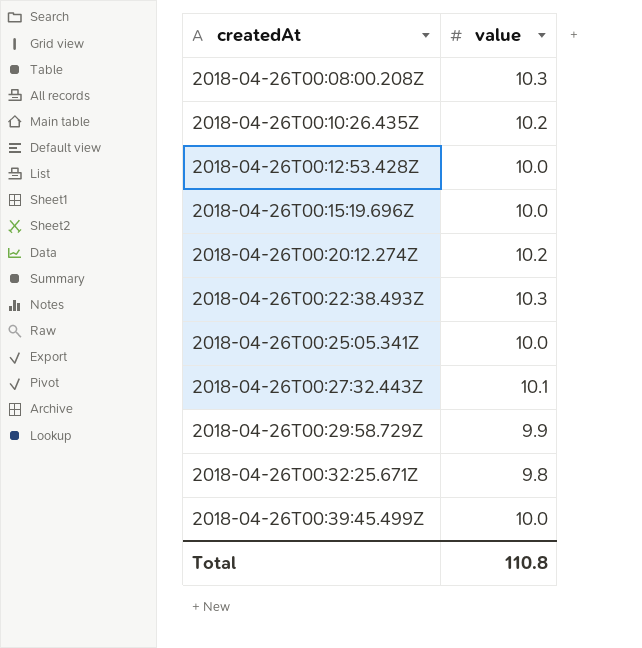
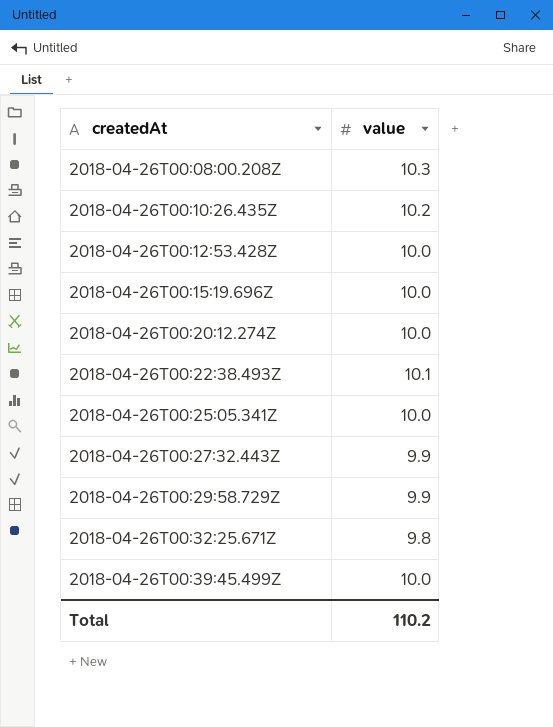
2018-04-26T00:20:12.274Z | value: 10.2 -> 10.0
2018-04-26T00:22:38.493Z | value: 10.3 -> 10.1
2018-04-26T00:27:32.443Z | value: 10.1 -> 9.9
Total | value: 110.8 -> 110.2

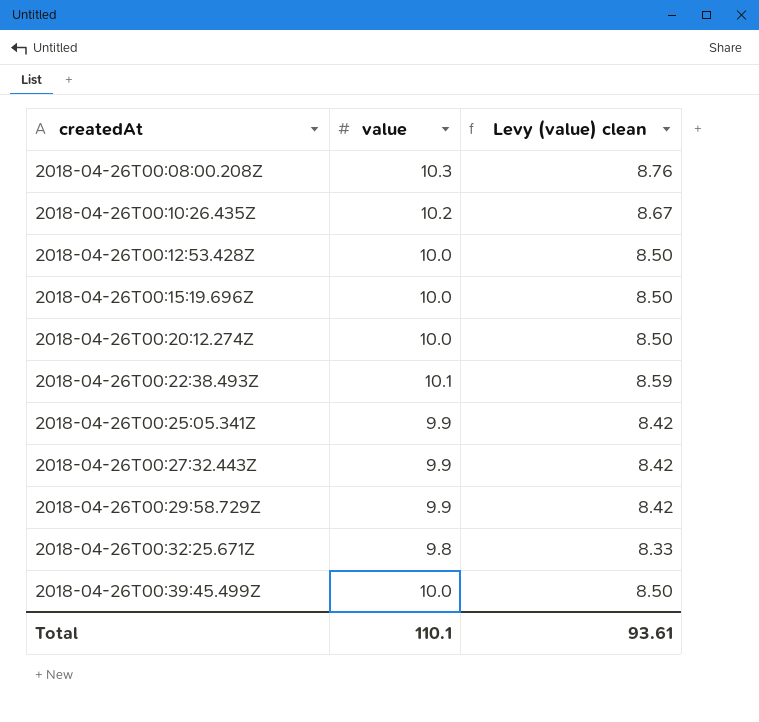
column Levy (value) clean | formula: none -> [value] * 0.85
2018-04-26T00:25:05.341Z | value: 10.0 -> 9.9
Total | value: 110.2 -> 110.1

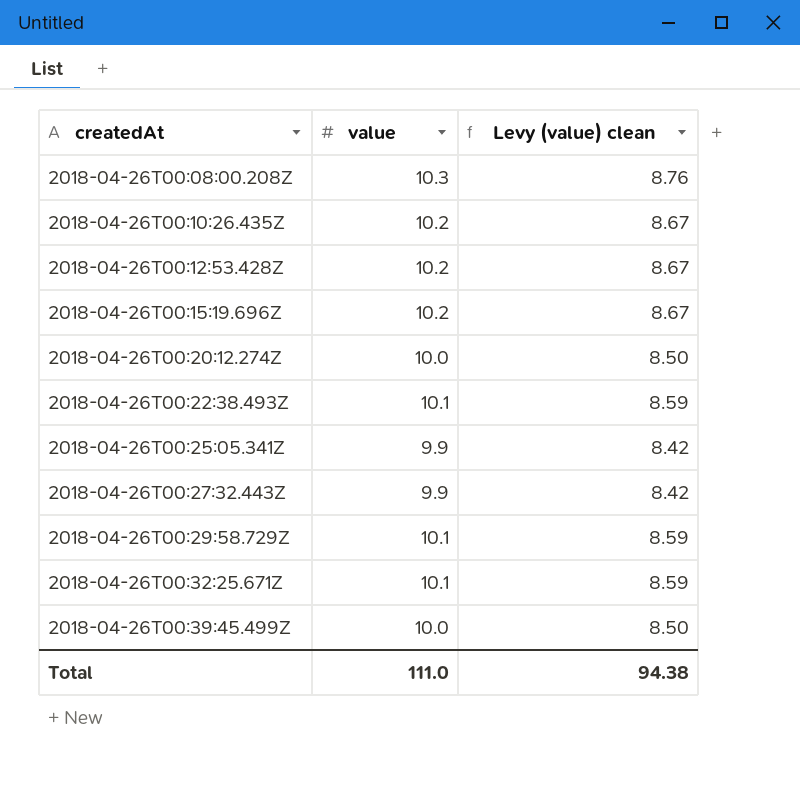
2018-04-26T00:12:53.428Z | value: 10.0 -> 10.2
2018-04-26T00:12:53.428Z | Levy (value) clean: 8.50 -> 8.67
2018-04-26T00:15:19.696Z | value: 10.0 -> 10.2
2018-04-26T00:15:19.696Z | Levy (value) clean: 8.50 -> 8.67
2018-04-26T00:29:58.729Z | value: 9.9 -> 10.1
2018-04-26T00:29:58.729Z | Levy (value) clean: 8.42 -> 8.59
2018-04-26T00:32:25.671Z | value: 9.8 -> 10.1
2018-04-26T00:32:25.671Z | Levy (value) clean: 8.33 -> 8.59
Total | value: 110.1 -> 111.0
Total | Levy (value) clean: 93.61 -> 94.38

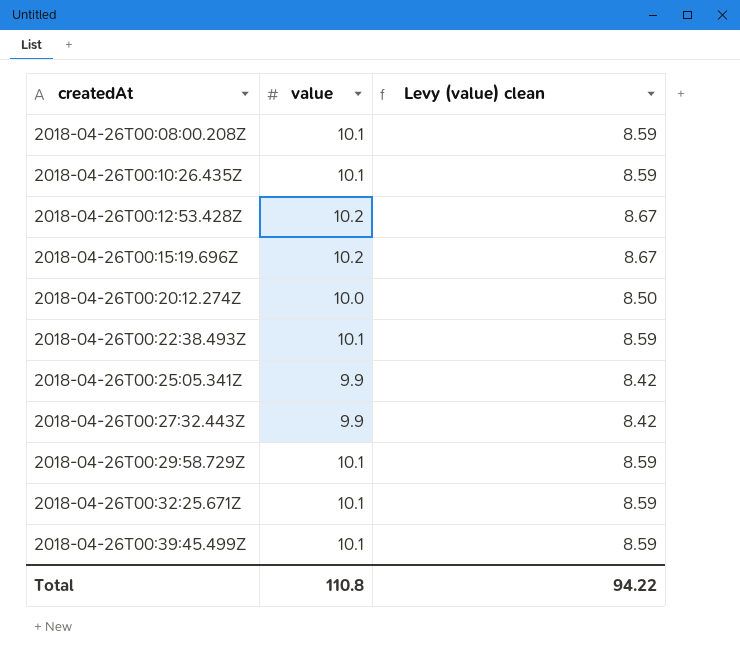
2018-04-26T00:08:00.208Z | value: 10.3 -> 10.1
2018-04-26T00:08:00.208Z | Levy (value) clean: 8.76 -> 8.59
2018-04-26T00:10:26.435Z | value: 10.2 -> 10.1
2018-04-26T00:10:26.435Z | Levy (value) clean: 8.67 -> 8.59
2018-04-26T00:39:45.499Z | value: 10.0 -> 10.1
2018-04-26T00:39:45.499Z | Levy (value) clean: 8.50 -> 8.59
Total | value: 111.0 -> 110.8
Total | Levy (value) clean: 94.38 -> 94.22

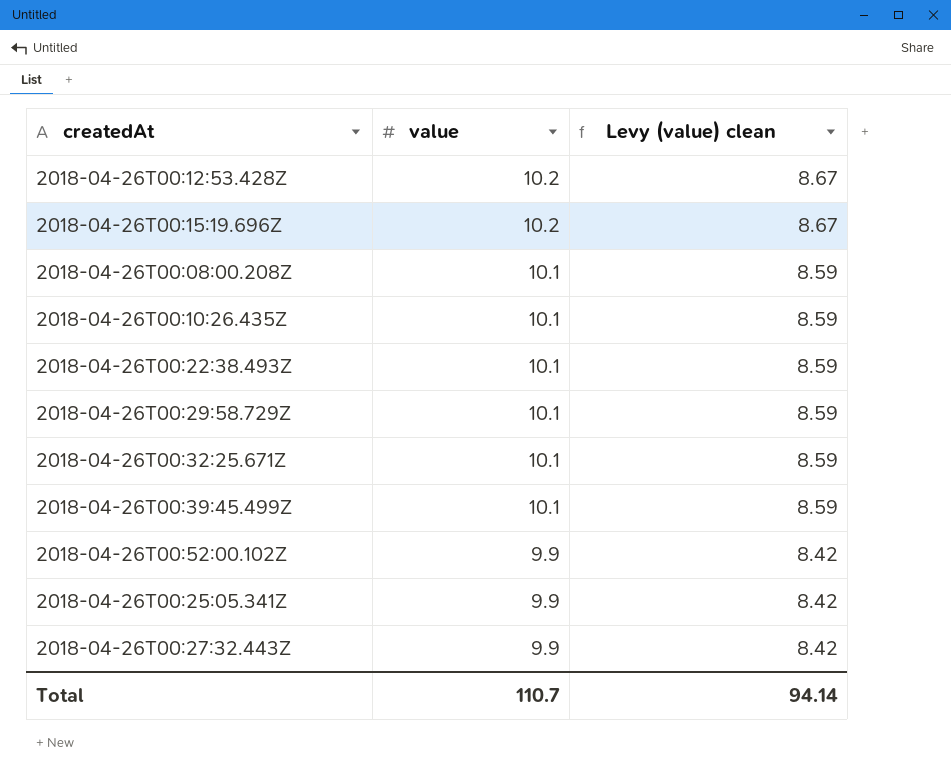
row order: createdAt ascending -> value descending
row 2018-04-26T00:20:12.274Z: 10.0 | 8.50 -> none
row 2018-04-26T00:52:00.102Z: none -> 9.9 | 8.42
Total | value: 110.8 -> 110.7
Total | Levy (value) clean: 94.22 -> 94.14

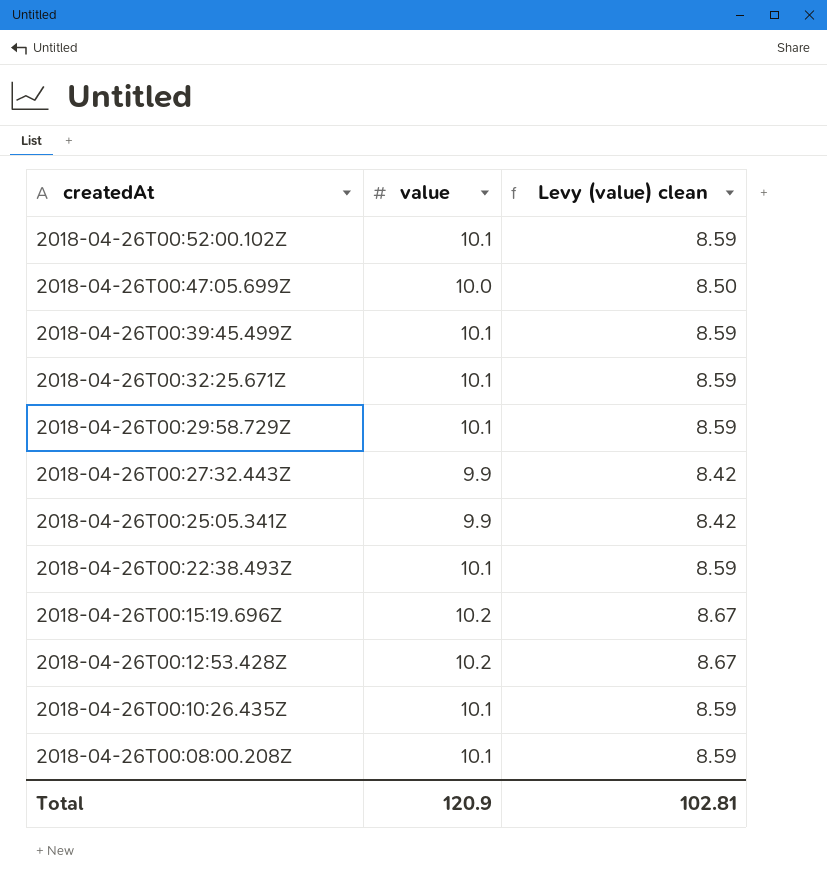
row order: value descending -> createdAt descending
2018-04-26T00:52:00.102Z | value: 9.9 -> 10.1
2018-04-26T00:52:00.102Z | Levy (value) clean: 8.42 -> 8.59
row 2018-04-26T00:47:05.699Z: none -> 10.0 | 8.50
Total | value: 110.7 -> 120.9
Total | Levy (value) clean: 94.14 -> 102.81

